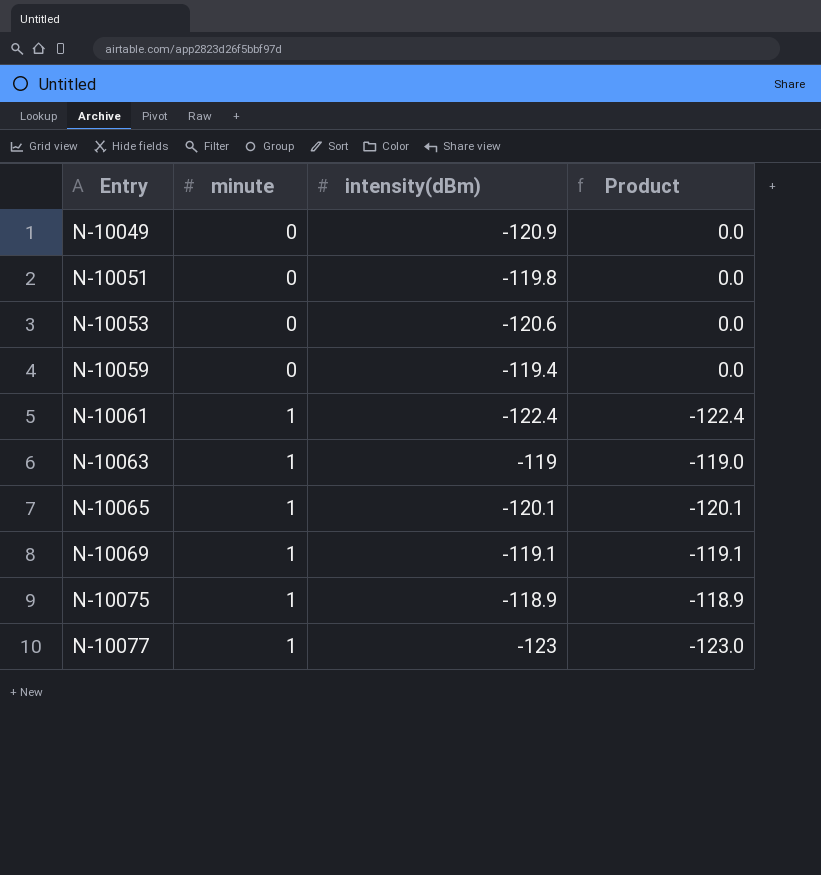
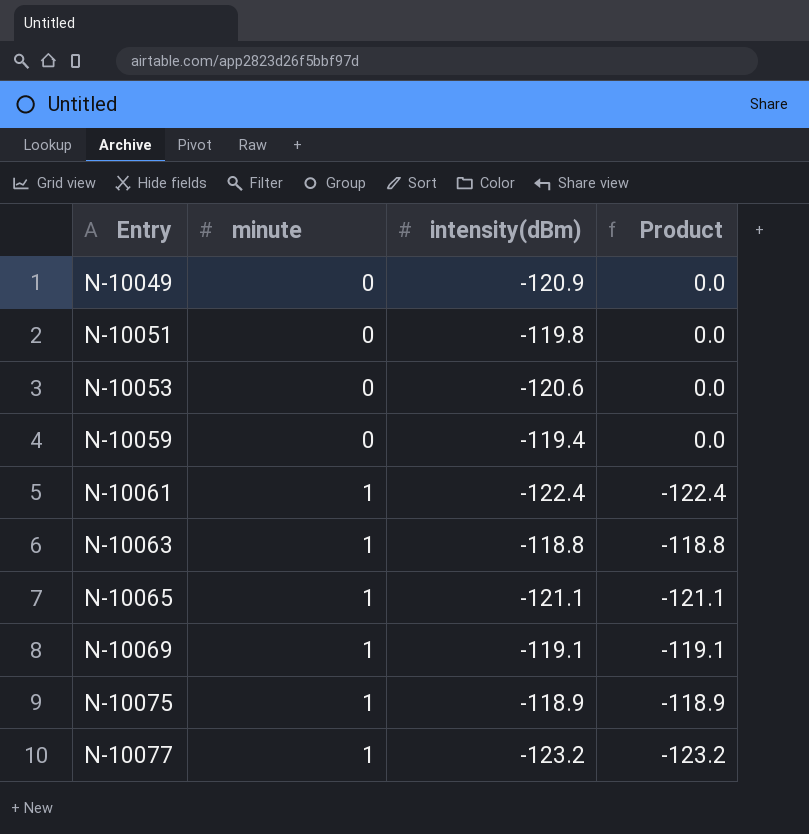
N-10063 | intensity(dBm): -119 -> -118.8
N-10063 | Product: -119.0 -> -118.8
N-10065 | intensity(dBm): -120.1 -> -121.1
N-10065 | Product: -120.1 -> -121.1
N-10077 | intensity(dBm): -123 -> -123.2
N-10077 | Product: -123.0 -> -123.2

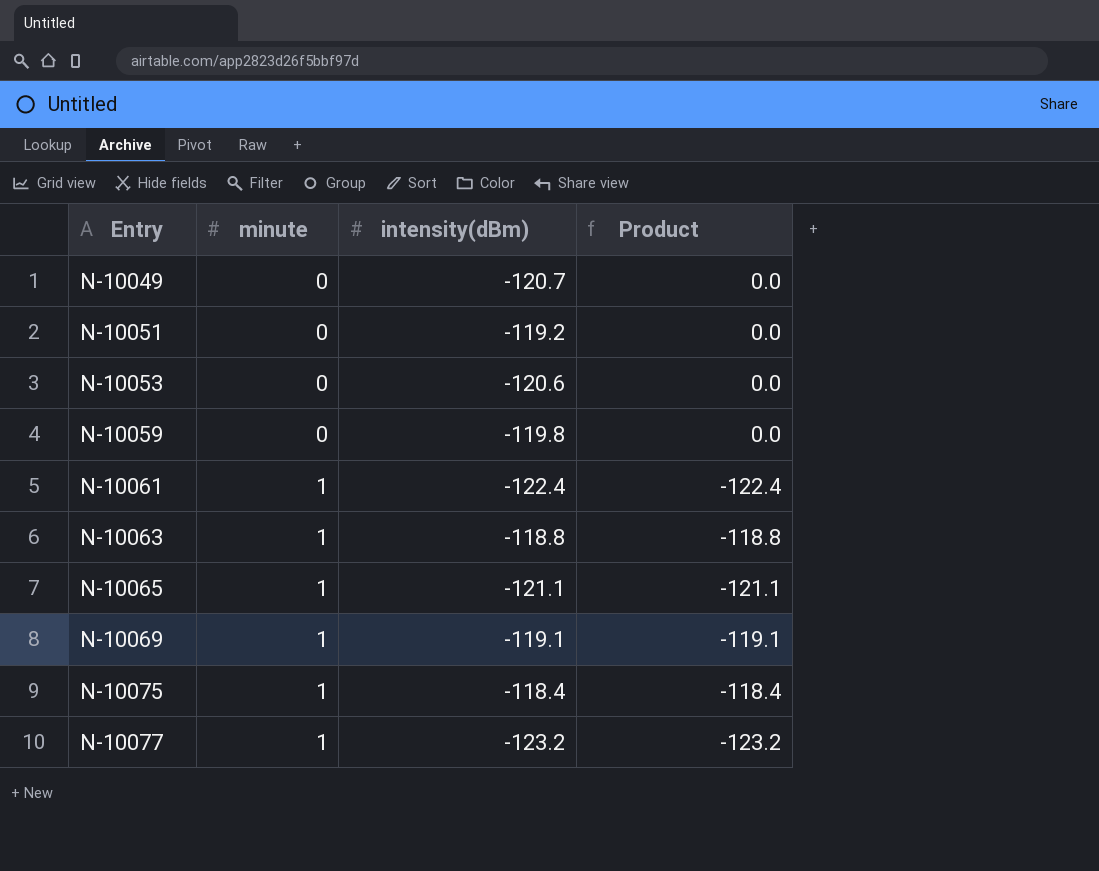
N-10049 | intensity(dBm): -120.9 -> -120.7
N-10051 | intensity(dBm): -119.8 -> -119.2
N-10059 | intensity(dBm): -119.4 -> -119.8
N-10075 | intensity(dBm): -118.9 -> -118.4
N-10075 | Product: -118.9 -> -118.4

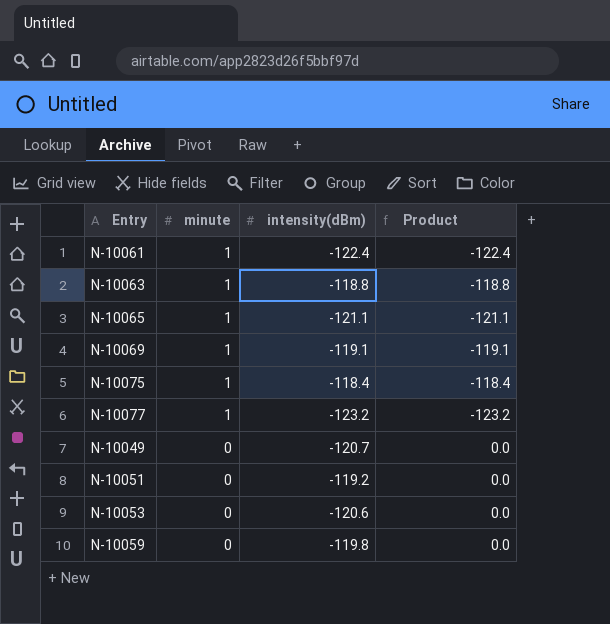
row order: Entry ascending -> minute descending

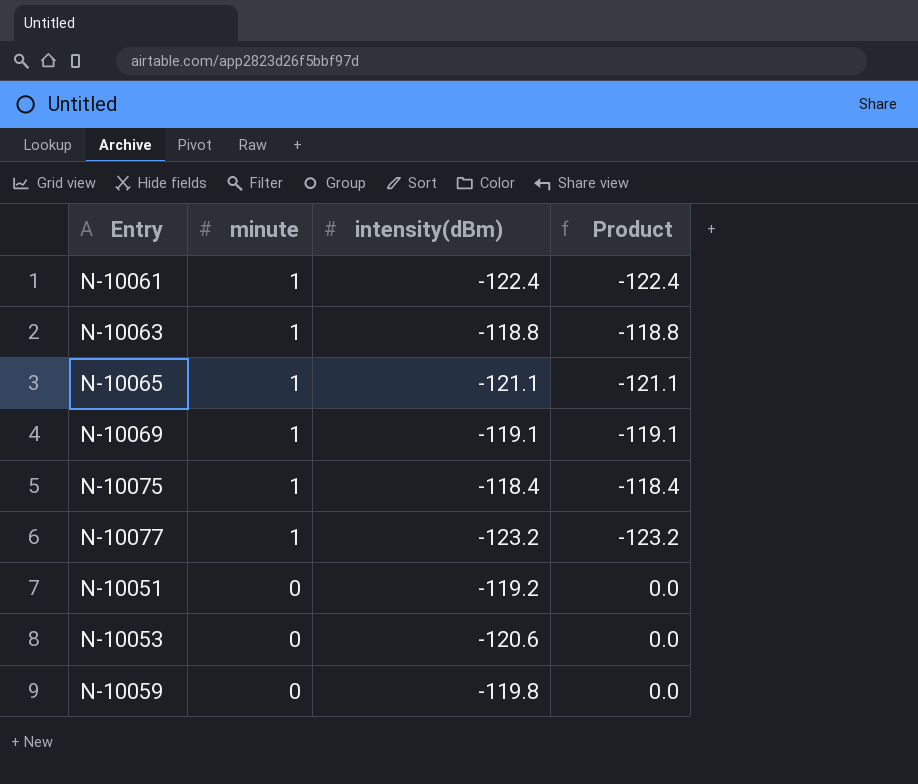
row N-10049: 0 | -120.7 | 0.0 -> none

